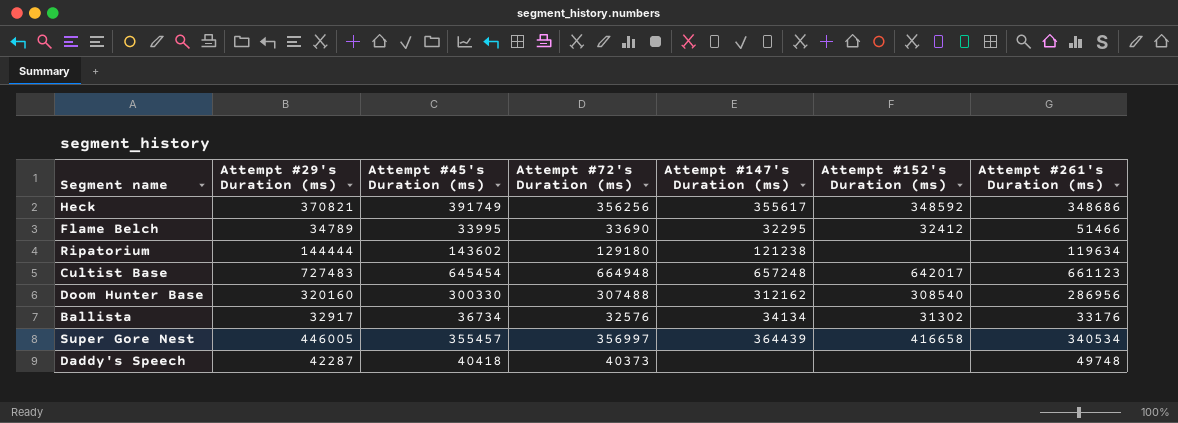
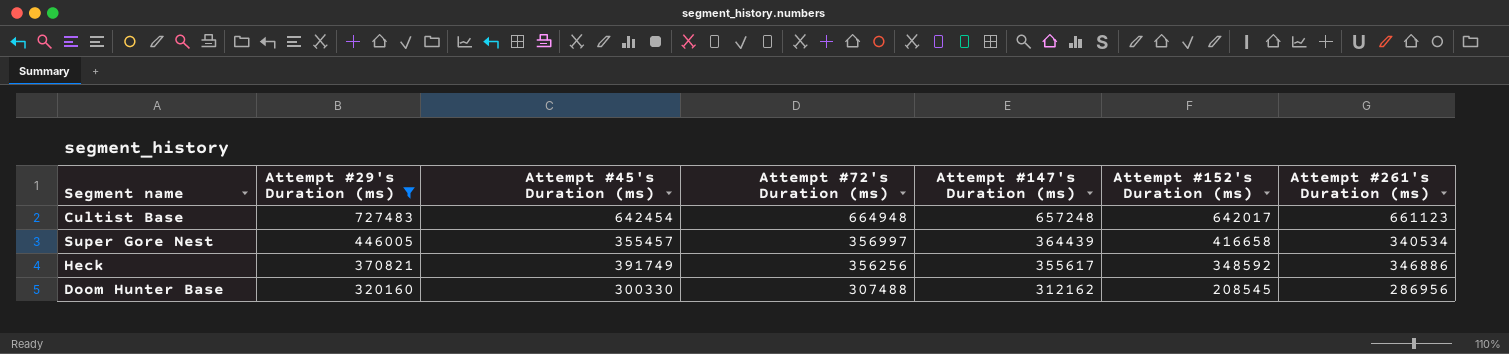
filter: none -> Attempt #29's Duration (ms) >= 320160
row order: none -> Attempt #29's Duration (ms) descending
Cultist Base | Attempt #45's Duration (ms): 645454 -> 642454
Heck | Attempt #261's Duration (ms): 348686 -> 346886
Doom Hunter Base | Attempt #152's Duration (ms): 308540 -> 208545

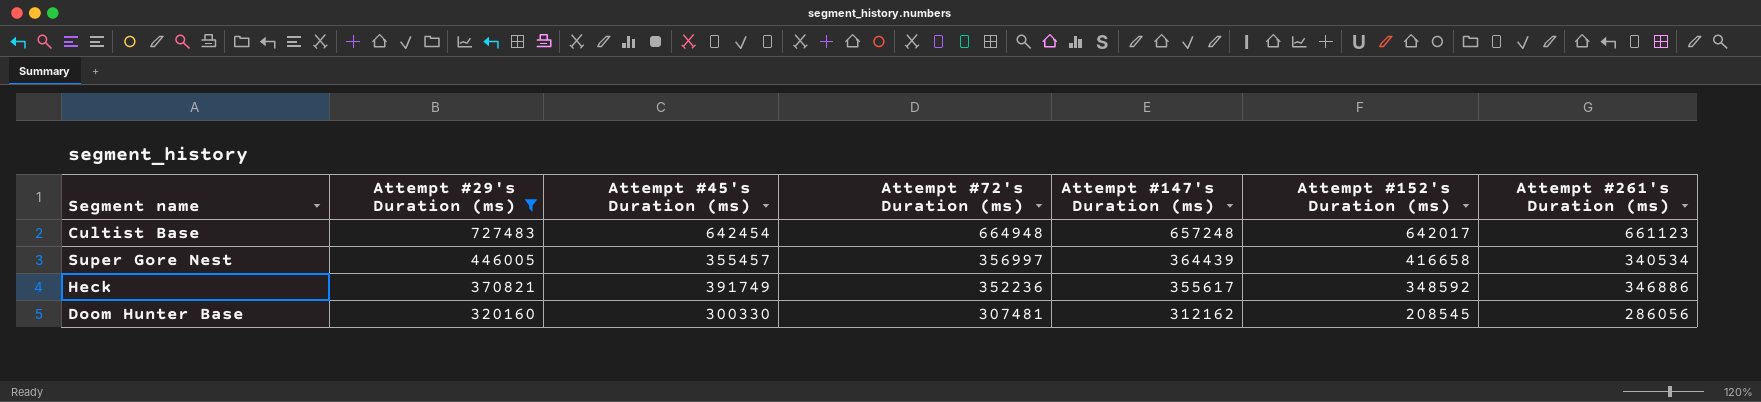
Heck | Attempt #72's Duration (ms): 356256 -> 352236
Doom Hunter Base | Attempt #72's Duration (ms): 307488 -> 307481
Doom Hunter Base | Attempt #261's Duration (ms): 286956 -> 286056

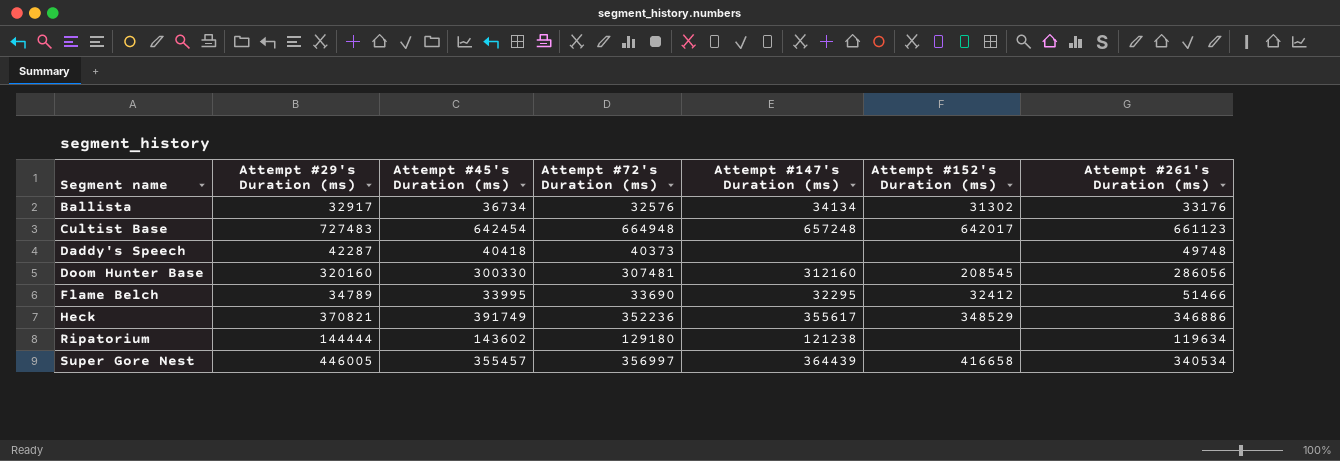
filter: Attempt #29's Duration (ms) >= 320160 -> none
row order: Attempt #29's Duration (ms) descending -> Segment name ascending
Doom Hunter Base | Attempt #147's Duration (ms): 312162 -> 312160
Heck | Attempt #152's Duration (ms): 348592 -> 348529

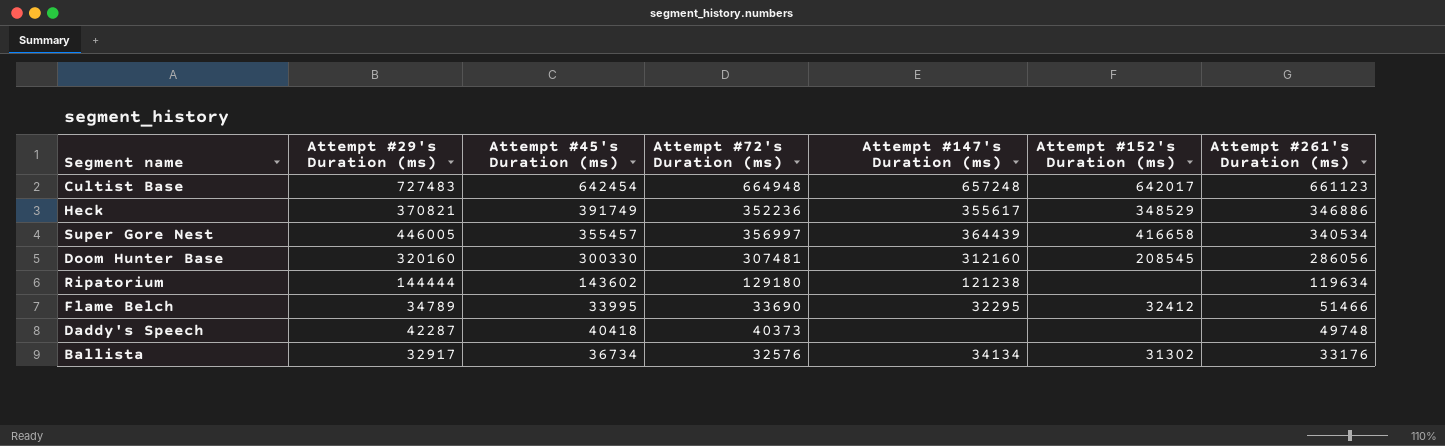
row order: Segment name ascending -> Attempt #261's Duration (ms) descending

